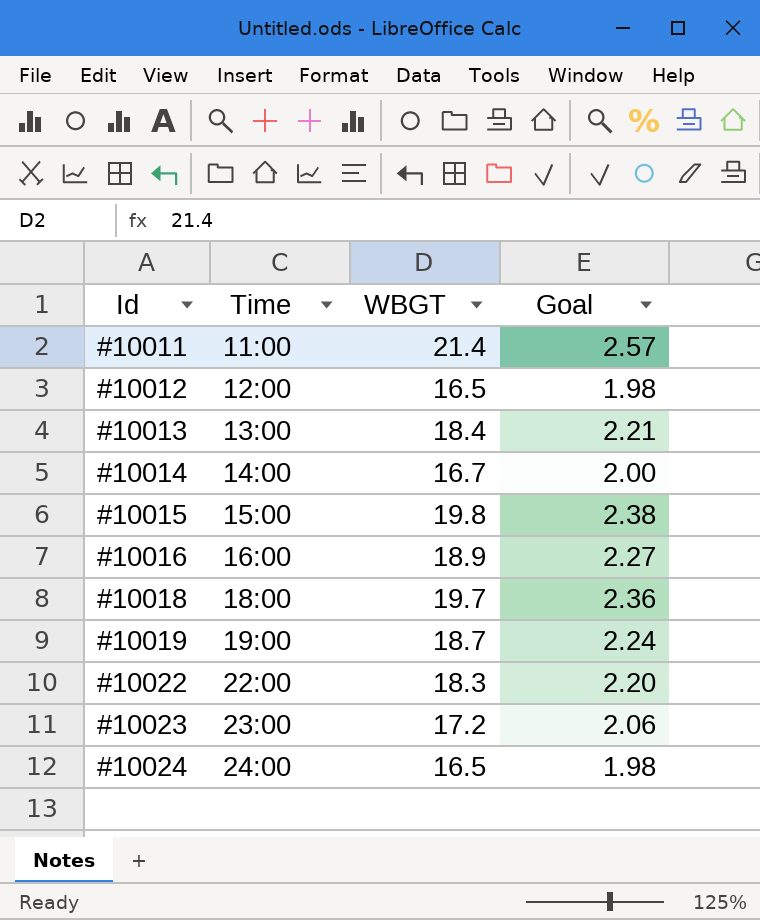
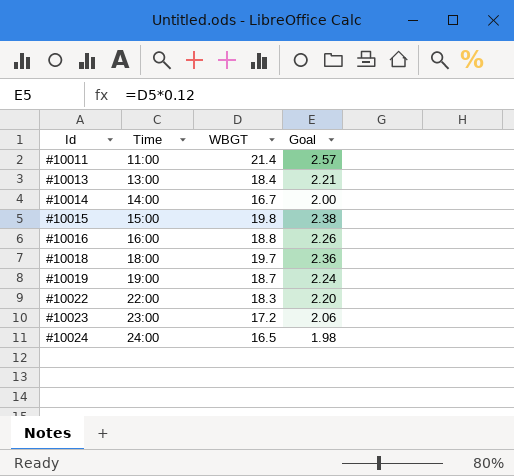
row #10012: 12:00 | 16.5 | 1.98 -> none
#10016 | WBGT: 18.9 -> 18.8
#10016 | Goal: 2.27 -> 2.26

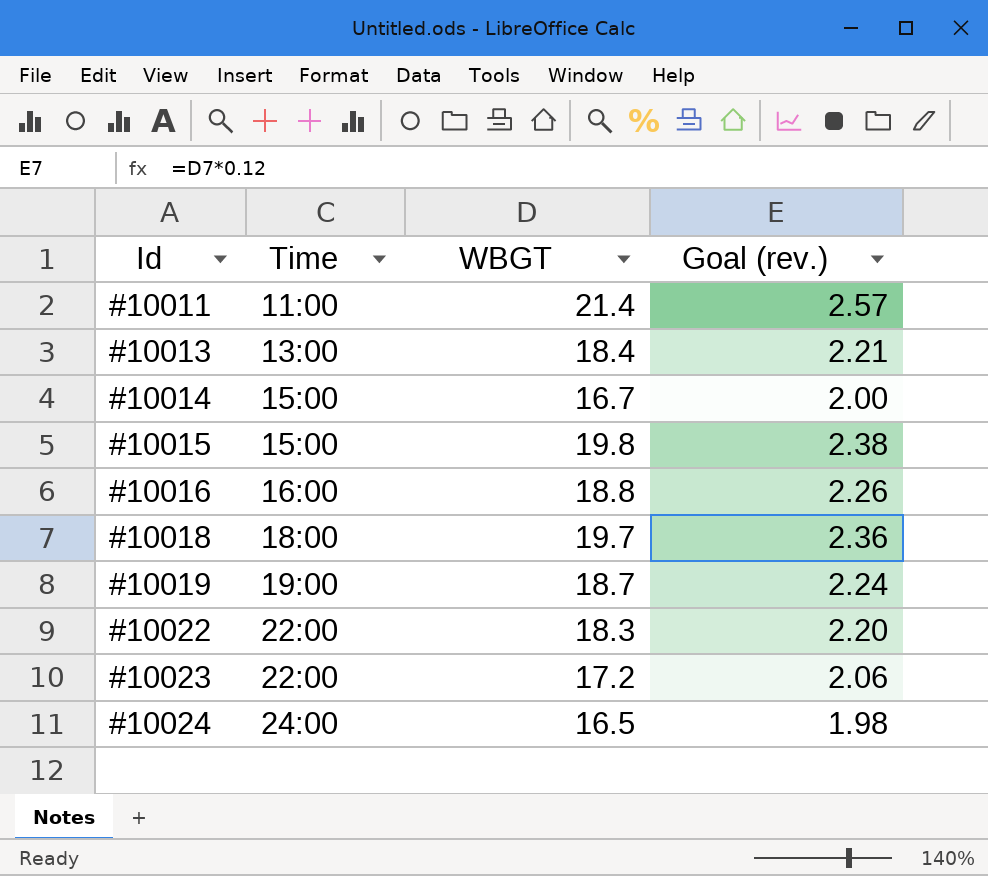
column name: Goal -> Goal (rev.)
#10014 | Time: 14:00 -> 15:00
#10023 | Time: 23:00 -> 22:00

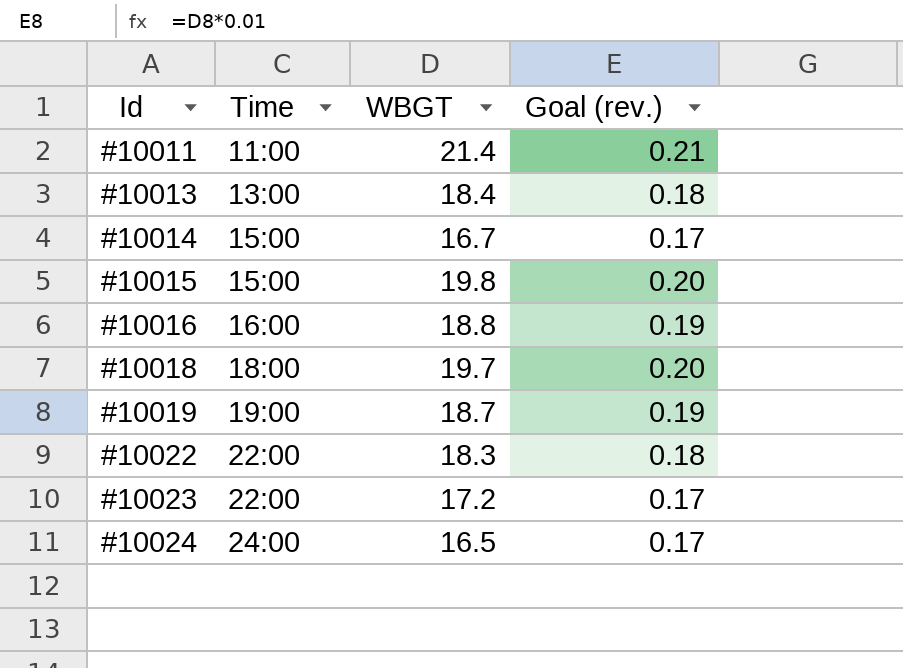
column Goal (rev.) | formula: [WBGT] * 0.12 -> [WBGT] * 0.01

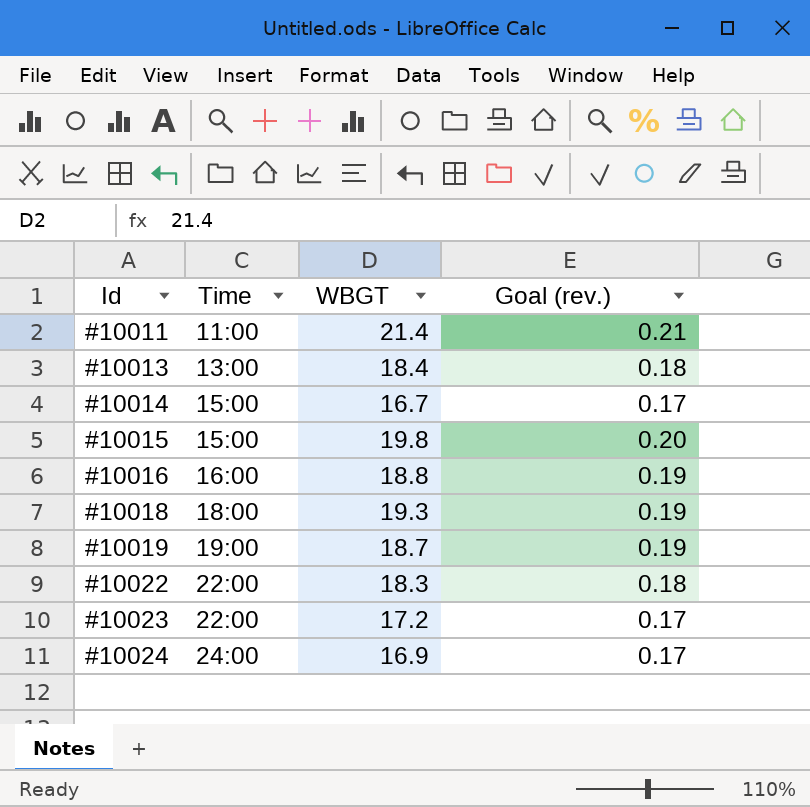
#10018 | WBGT: 19.7 -> 19.3
#10018 | Goal (rev.): 0.20 -> 0.19
#10024 | WBGT: 16.5 -> 16.9

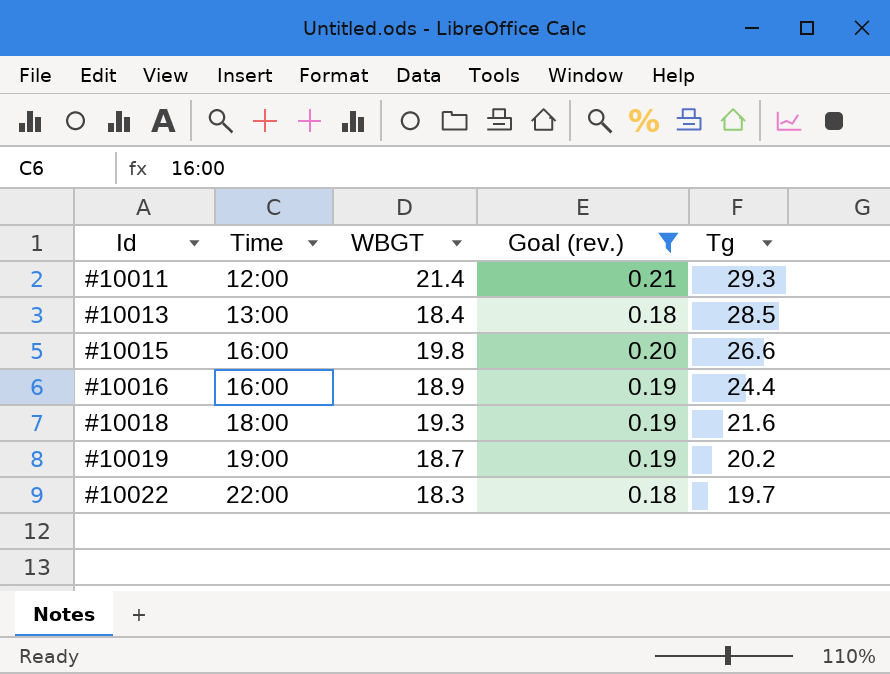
filter: none -> Goal (rev.) != 0.17
column Tg | position: none -> 5
#10011 | Time: 11:00 -> 12:00
#10015 | Time: 15:00 -> 16:00
#10016 | WBGT: 18.8 -> 18.9

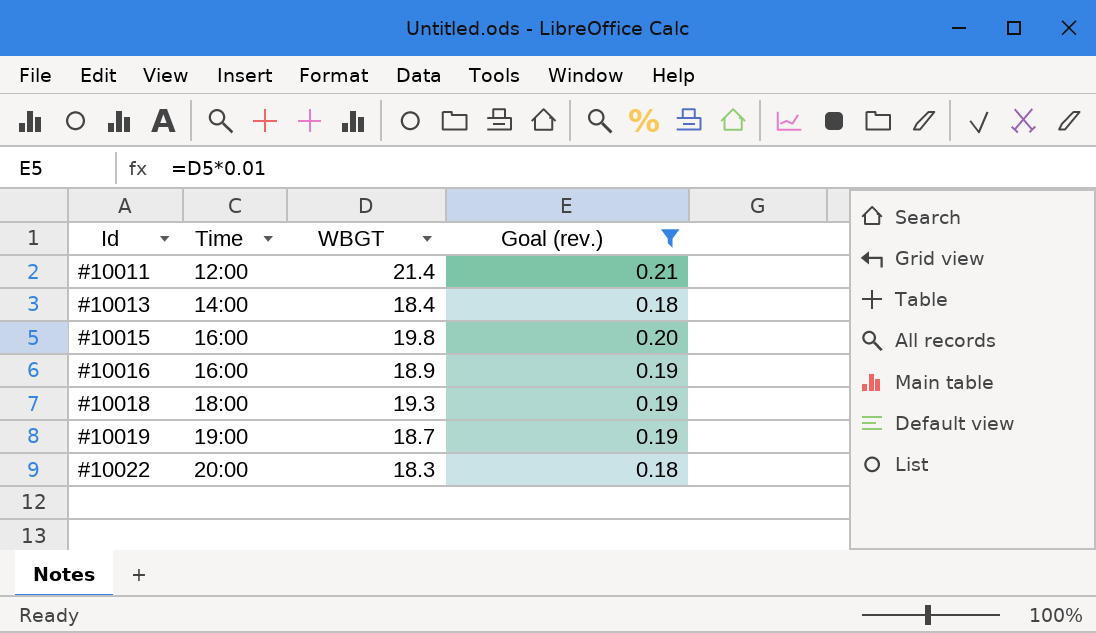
column Tg | position: 5 -> none
#10013 | Time: 13:00 -> 14:00
#10022 | Time: 22:00 -> 20:00

